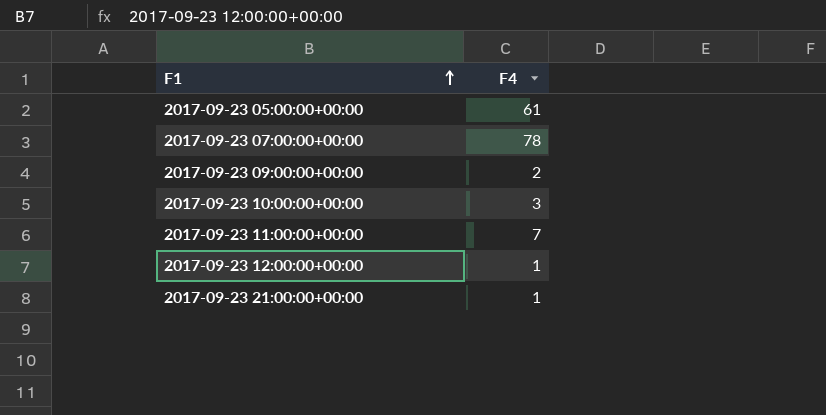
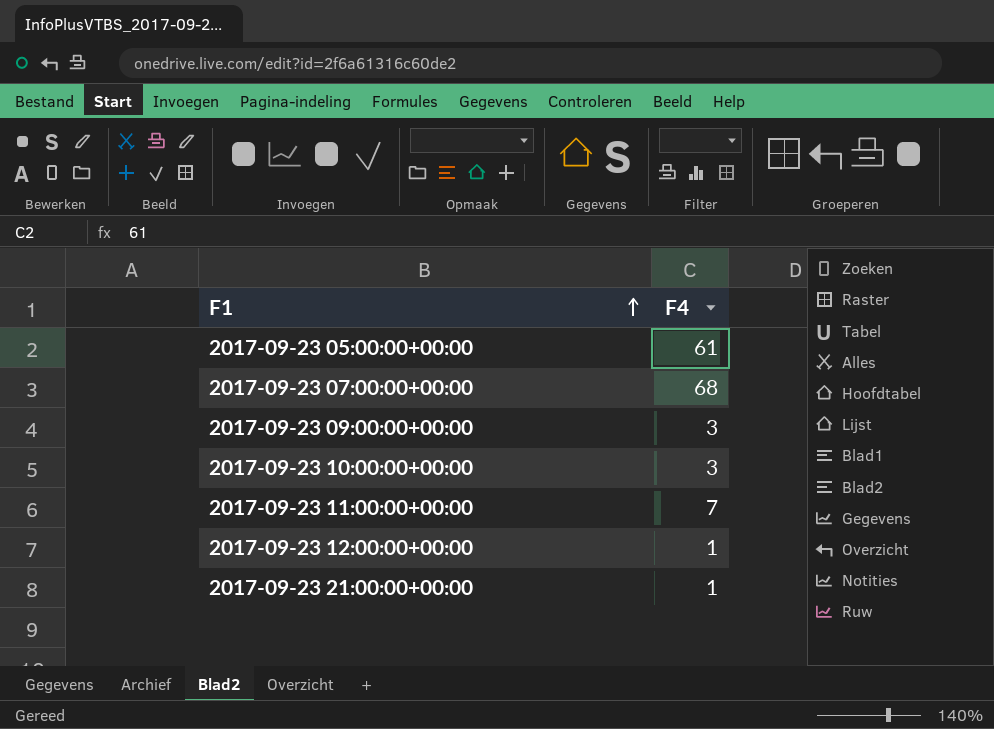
2017-09-23 07:00:00+00:00 | F4: 78 -> 68
2017-09-23 09:00:00+00:00 | F4: 2 -> 3

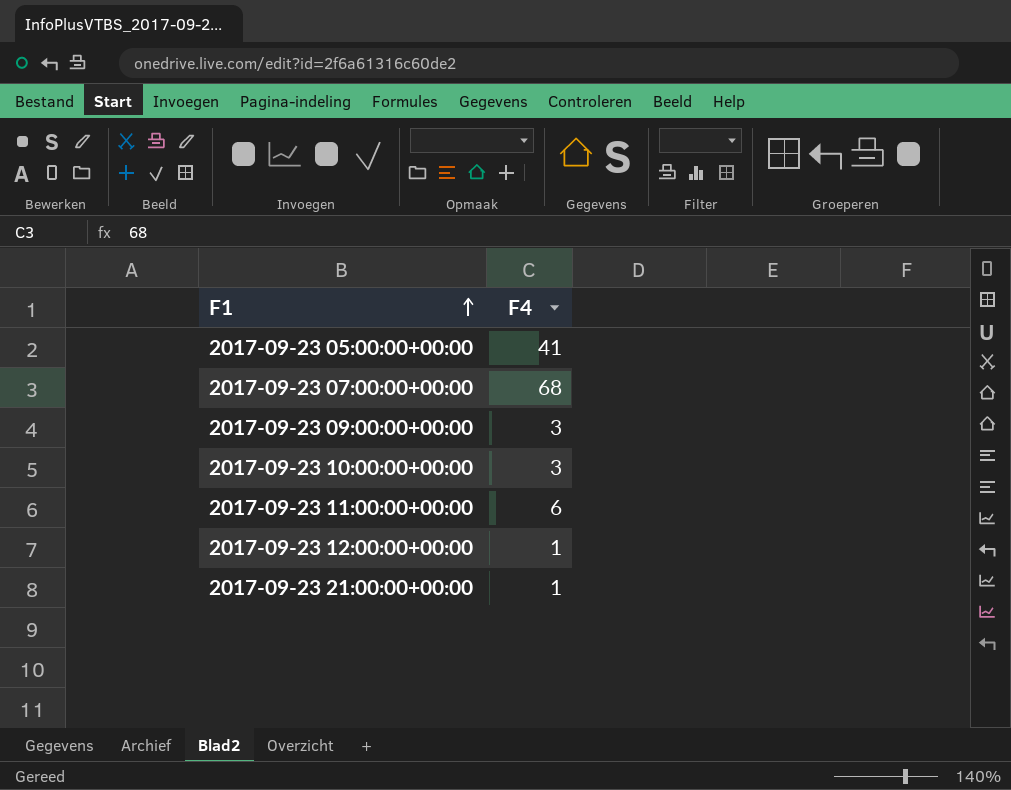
2017-09-23 05:00:00+00:00 | F4: 61 -> 41
2017-09-23 11:00:00+00:00 | F4: 7 -> 6

